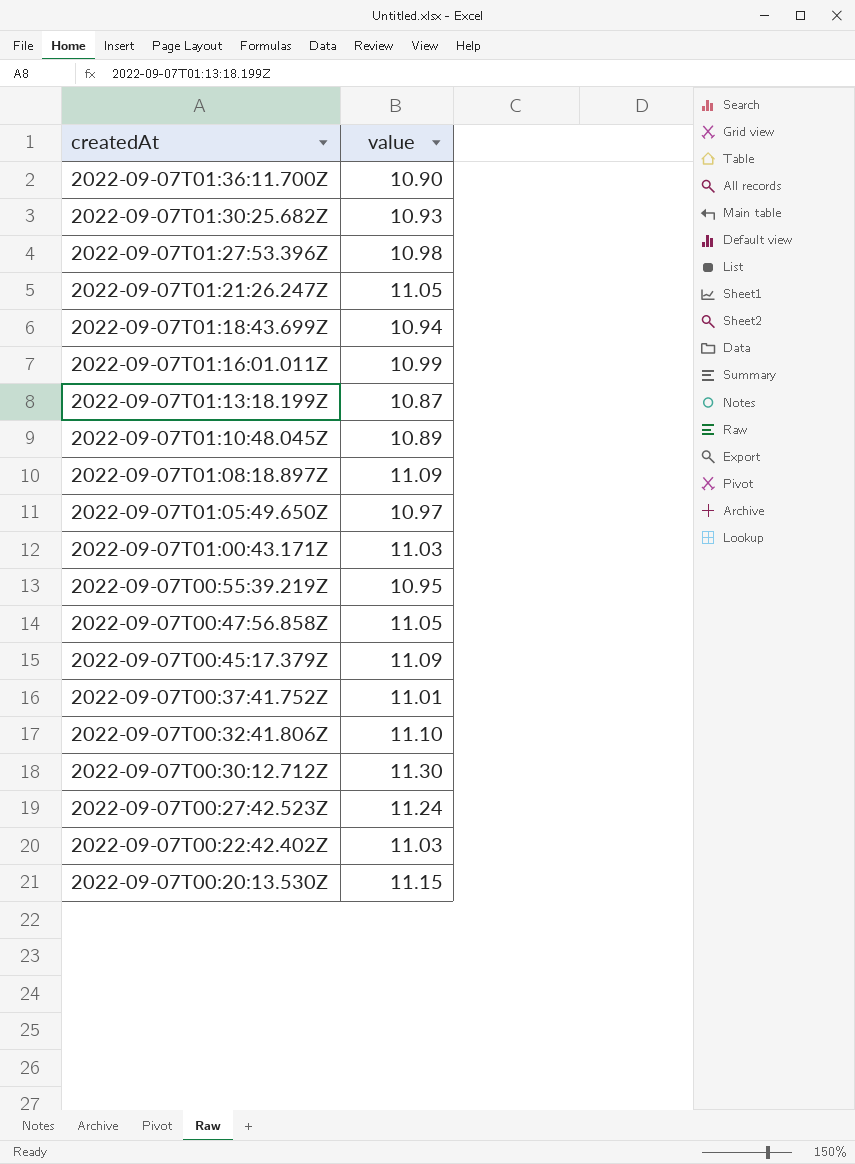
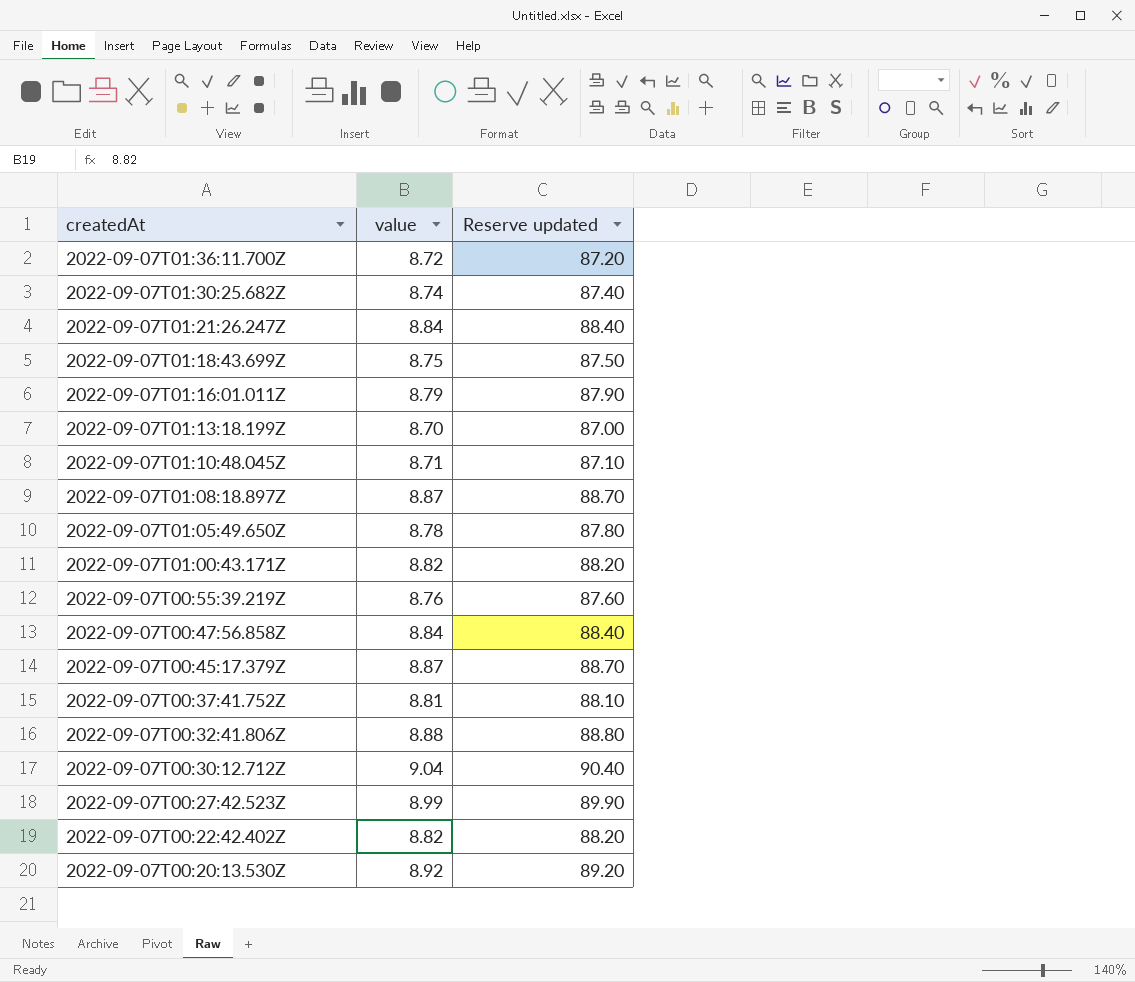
column Reserve updated | formula: none -> [value] * 10
row 2022-09-07T01:27:53.396Z: 10.98 -> none
2022-09-07T01:36:11.700Z | value: 10.90 -> 8.72
2022-09-07T01:30:25.682Z | value: 10.93 -> 8.74
2022-09-07T01:21:26.247Z | value: 11.05 -> 8.84
2022-09-07T01:18:43.699Z | value: 10.94 -> 8.75
2022-09-07T01:16:01.011Z | value: 10.99 -> 8.79
2022-09-07T01:13:18.199Z | value: 10.87 -> 8.70
2022-09-07T01:10:48.045Z | value: 10.89 -> 8.71
2022-09-07T01:08:18.897Z | value: 11.09 -> 8.87
2022-09-07T01:05:49.650Z | value: 10.97 -> 8.78
2022-09-07T01:00:43.171Z | value: 11.03 -> 8.82
2022-09-07T00:55:39.219Z | value: 10.95 -> 8.76
2022-09-07T00:47:56.858Z | value: 11.05 -> 8.84
2022-09-07T00:45:17.379Z | value: 11.09 -> 8.87
2022-09-07T00:37:41.752Z | value: 11.01 -> 8.81
2022-09-07T00:32:41.806Z | value: 11.10 -> 8.88
2022-09-07T00:30:12.712Z | value: 11.30 -> 9.04
2022-09-07T00:27:42.523Z | value: 11.24 -> 8.99
2022-09-07T00:22:42.402Z | value: 11.03 -> 8.82
2022-09-07T00:20:13.530Z | value: 11.15 -> 8.92

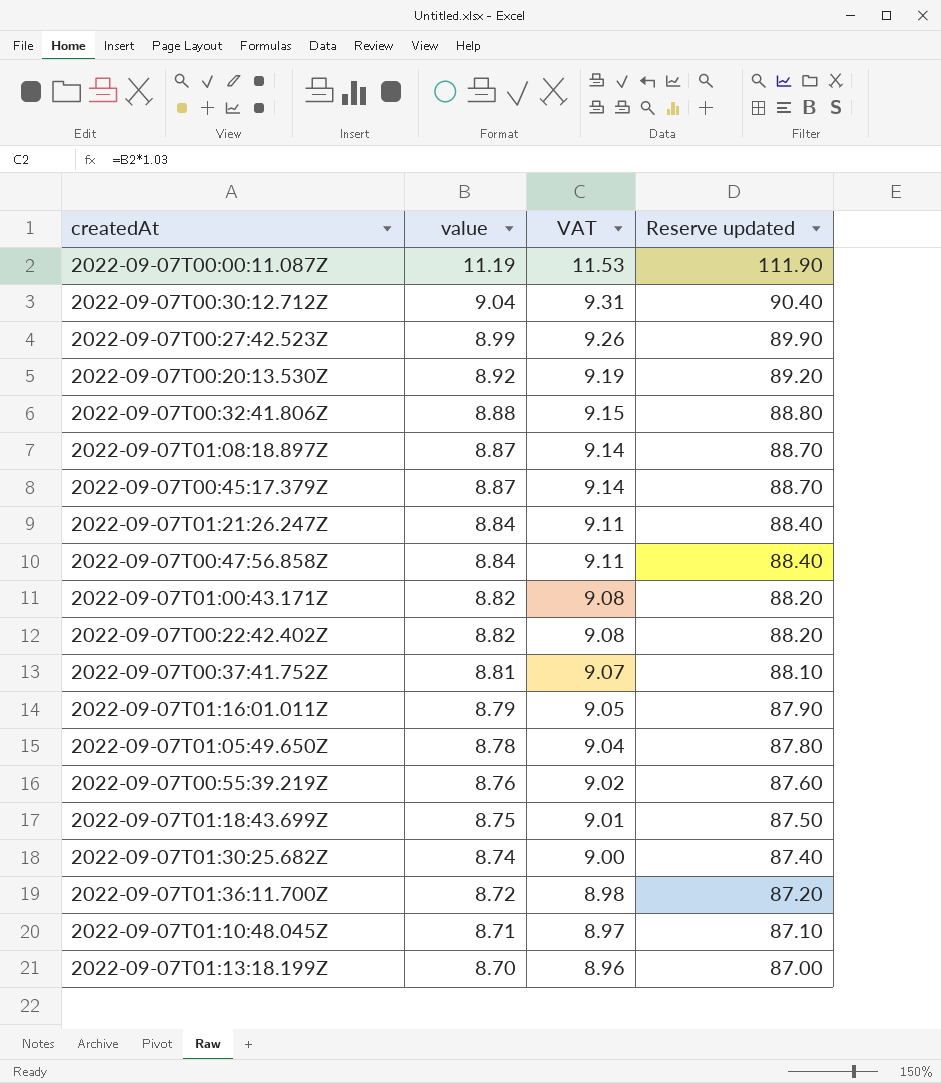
row order: createdAt descending -> value descending
column VAT | formula: none -> [value] * 1.03
row 2022-09-07T00:00:11.087Z: none -> 11.19 | 11.53 | 111.90

